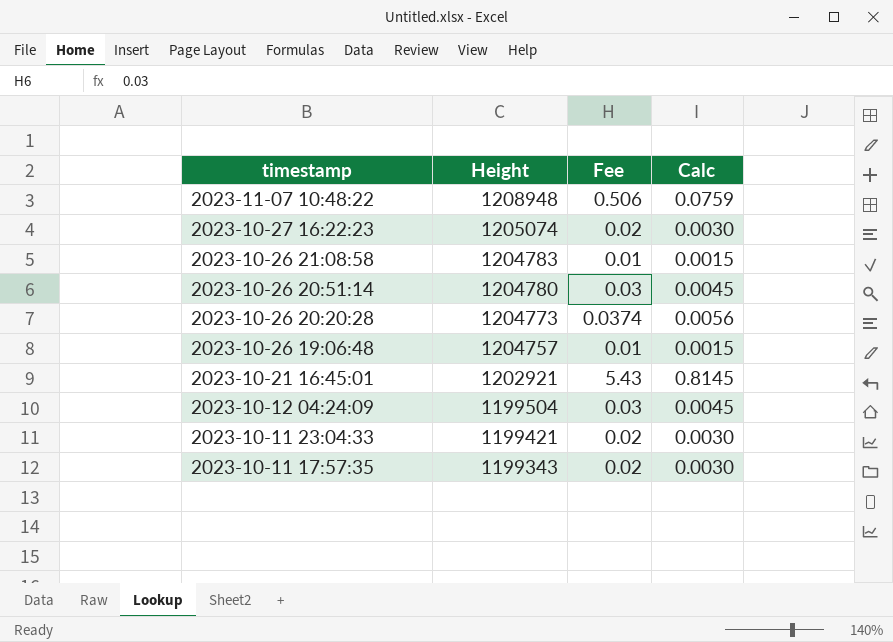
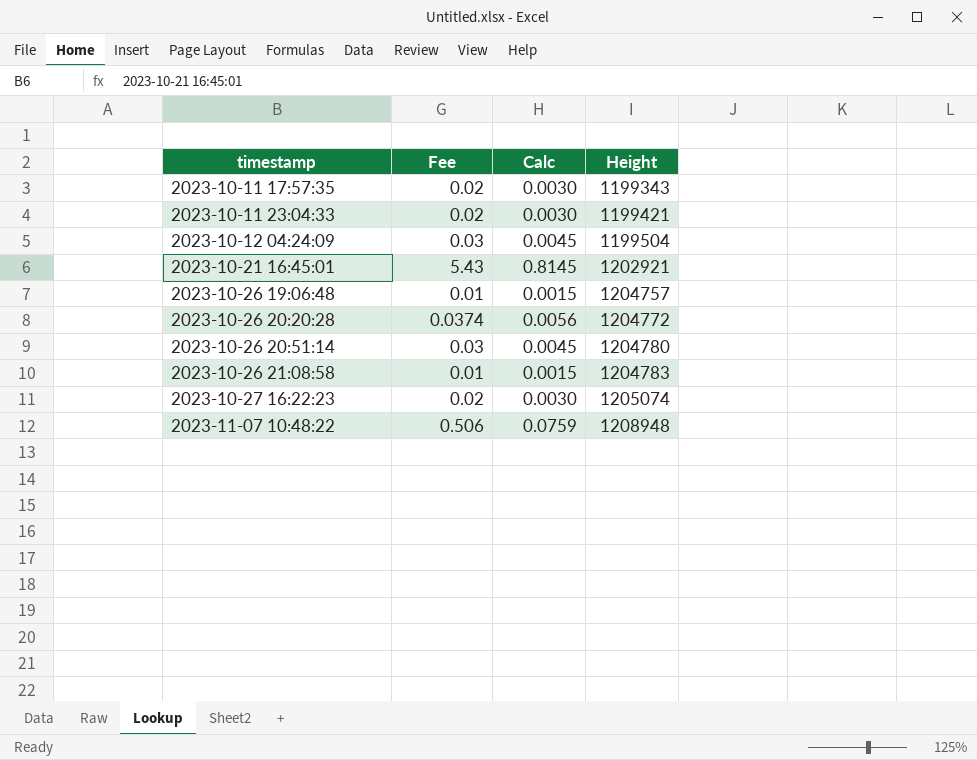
row order: timestamp descending -> timestamp ascending
column Height | position: 2 -> 4
2023-10-26 20:20:28 | Height: 1204773 -> 1204772

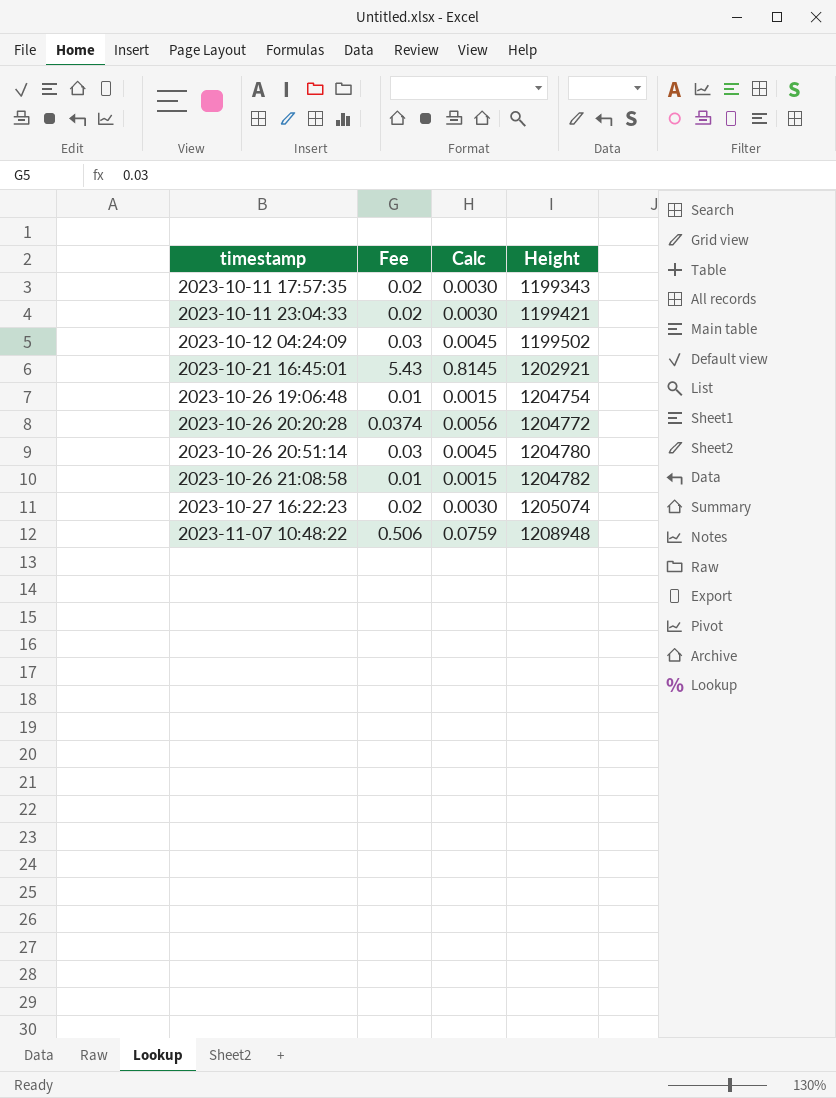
2023-10-12 04:24:09 | Height: 1199504 -> 1199502
2023-10-26 19:06:48 | Height: 1204757 -> 1204754
2023-10-26 21:08:58 | Height: 1204783 -> 1204782

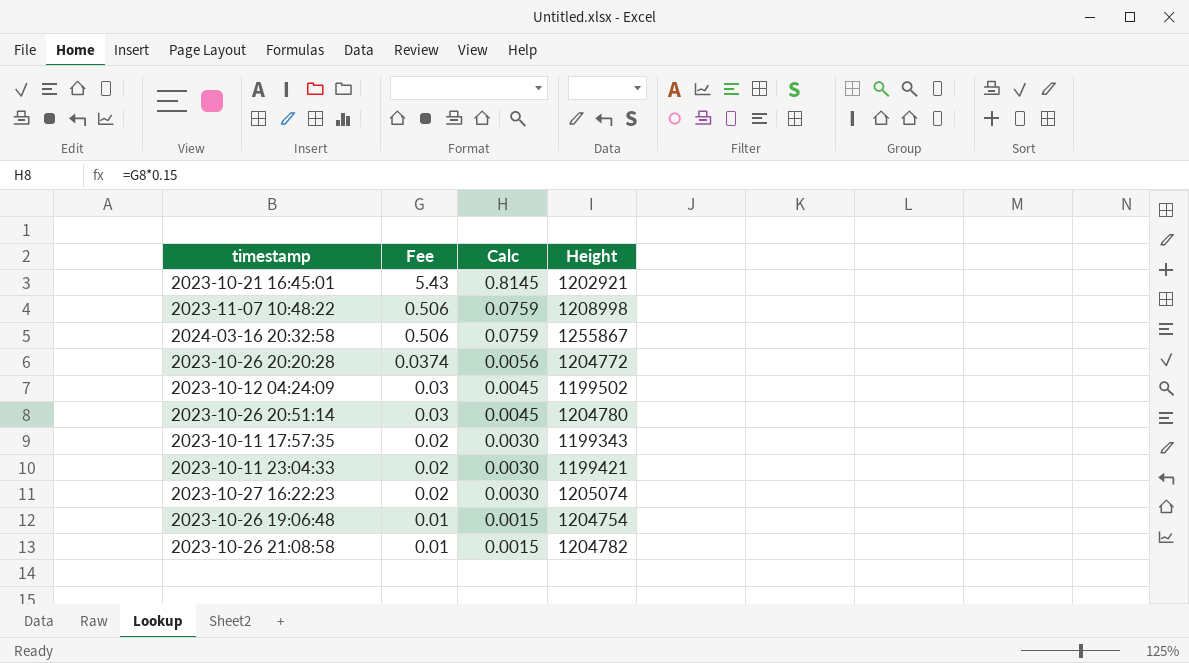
row order: timestamp ascending -> Fee descending
2023-11-07 10:48:22 | Height: 1208948 -> 1208998
row 2024-03-16 20:32:58: none -> 0.506 | 0.0759 | 1255867

